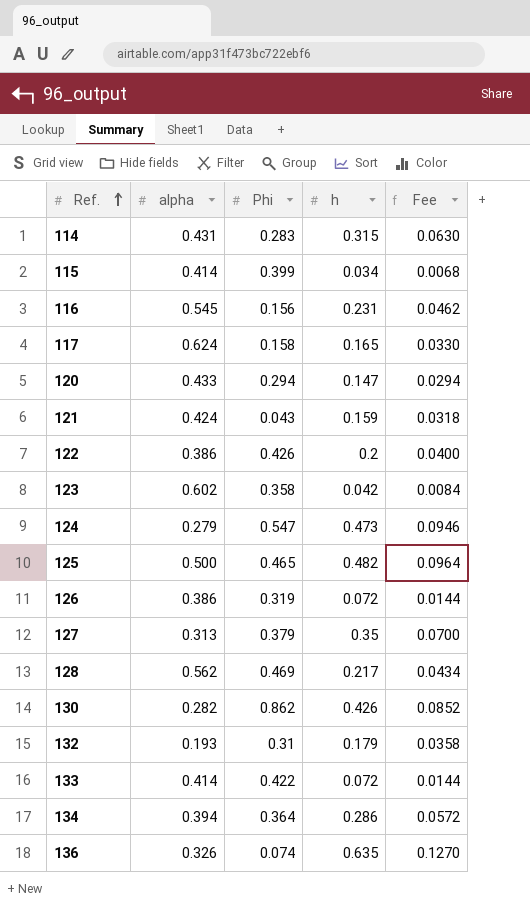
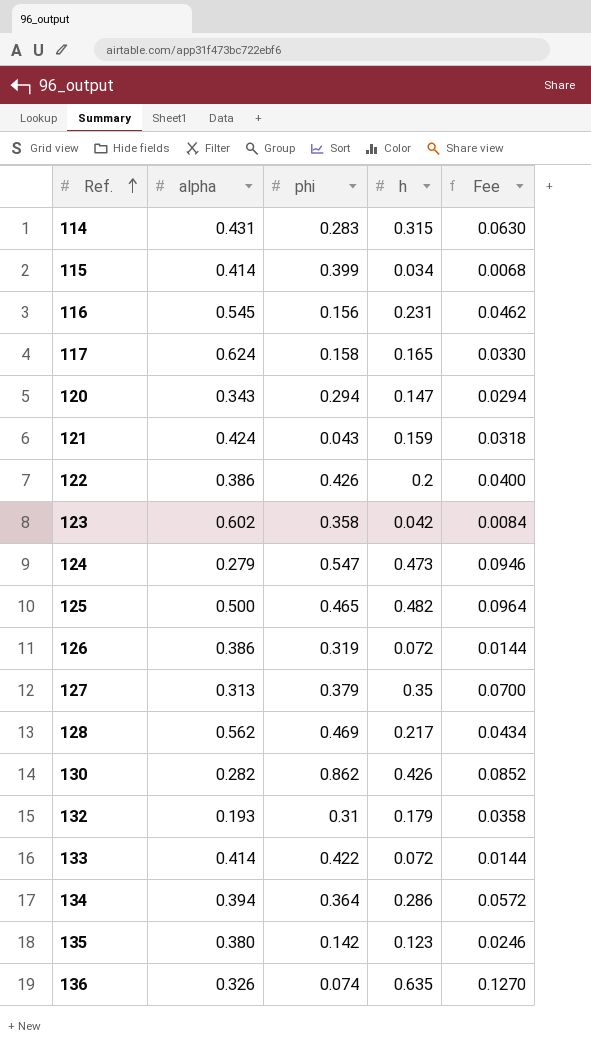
column name: Phi -> phi
120 | alpha: 0.433 -> 0.343
row 135: none -> 0.380 | 0.142 | 0.123 | 0.0246

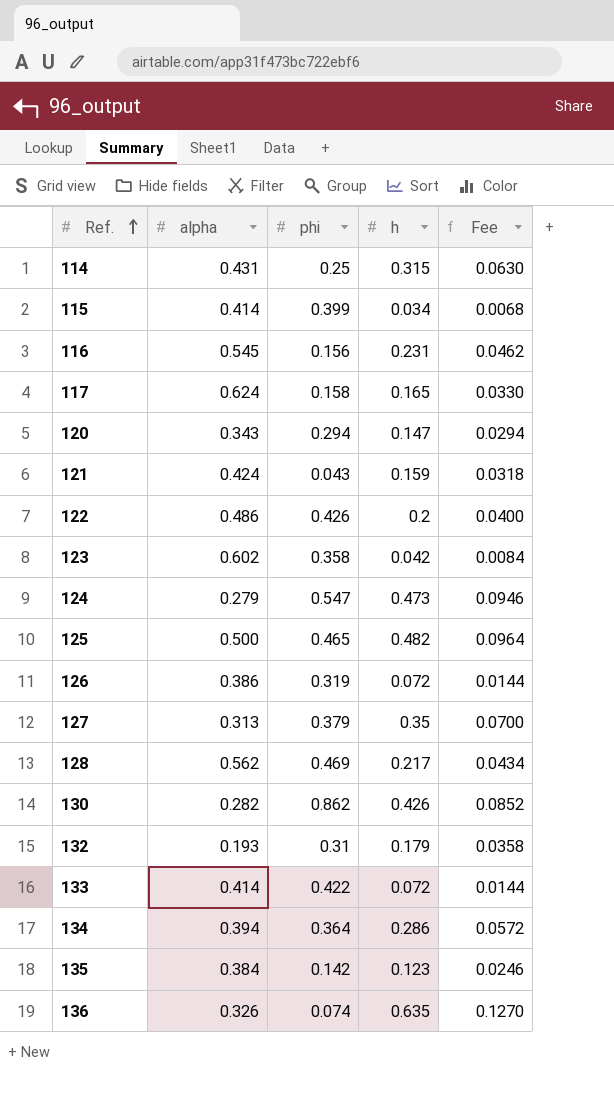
114 | phi: 0.283 -> 0.25
122 | alpha: 0.386 -> 0.486
135 | alpha: 0.380 -> 0.384

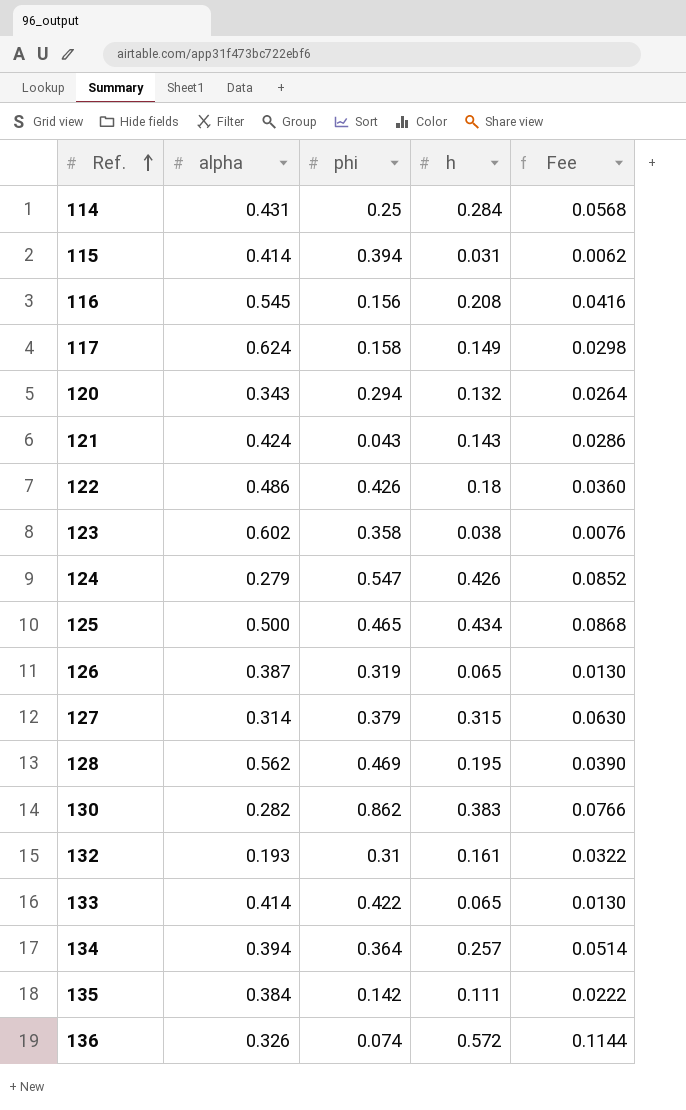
114 | h: 0.315 -> 0.284
114 | Fee: 0.0630 -> 0.0568
115 | phi: 0.399 -> 0.394
115 | h: 0.034 -> 0.031
115 | Fee: 0.0068 -> 0.0062
116 | h: 0.231 -> 0.208
116 | Fee: 0.0462 -> 0.0416
117 | h: 0.165 -> 0.149
117 | Fee: 0.0330 -> 0.0298
120 | h: 0.147 -> 0.132
120 | Fee: 0.0294 -> 0.0264
121 | h: 0.159 -> 0.143
121 | Fee: 0.0318 -> 0.0286
122 | h: 0.2 -> 0.18
122 | Fee: 0.0400 -> 0.0360
123 | h: 0.042 -> 0.038
123 | Fee: 0.0084 -> 0.0076
124 | h: 0.473 -> 0.426
124 | Fee: 0.0946 -> 0.0852
125 | h: 0.482 -> 0.434
125 | Fee: 0.0964 -> 0.0868
126 | alpha: 0.386 -> 0.387
126 | h: 0.072 -> 0.065
126 | Fee: 0.0144 -> 0.0130
127 | alpha: 0.313 -> 0.314
127 | h: 0.35 -> 0.315
127 | Fee: 0.0700 -> 0.0630
128 | h: 0.217 -> 0.195
128 | Fee: 0.0434 -> 0.0390
130 | h: 0.426 -> 0.383
130 | Fee: 0.0852 -> 0.0766
132 | h: 0.179 -> 0.161
132 | Fee: 0.0358 -> 0.0322
133 | h: 0.072 -> 0.065
133 | Fee: 0.0144 -> 0.0130
134 | h: 0.286 -> 0.257
134 | Fee: 0.0572 -> 0.0514
135 | h: 0.123 -> 0.111
135 | Fee: 0.0246 -> 0.0222
136 | h: 0.635 -> 0.572
136 | Fee: 0.1270 -> 0.1144

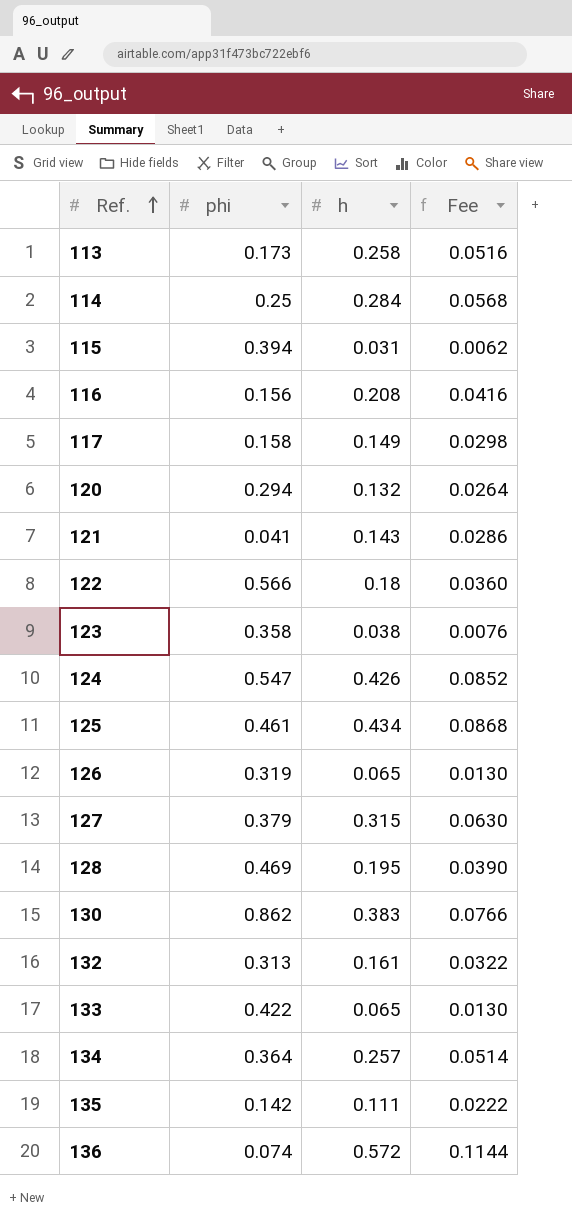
column alpha | position: 2 -> none
row 113: none -> 0.173 | 0.258 | 0.0516
121 | phi: 0.043 -> 0.041
122 | phi: 0.426 -> 0.566
125 | phi: 0.465 -> 0.461
132 | phi: 0.31 -> 0.313

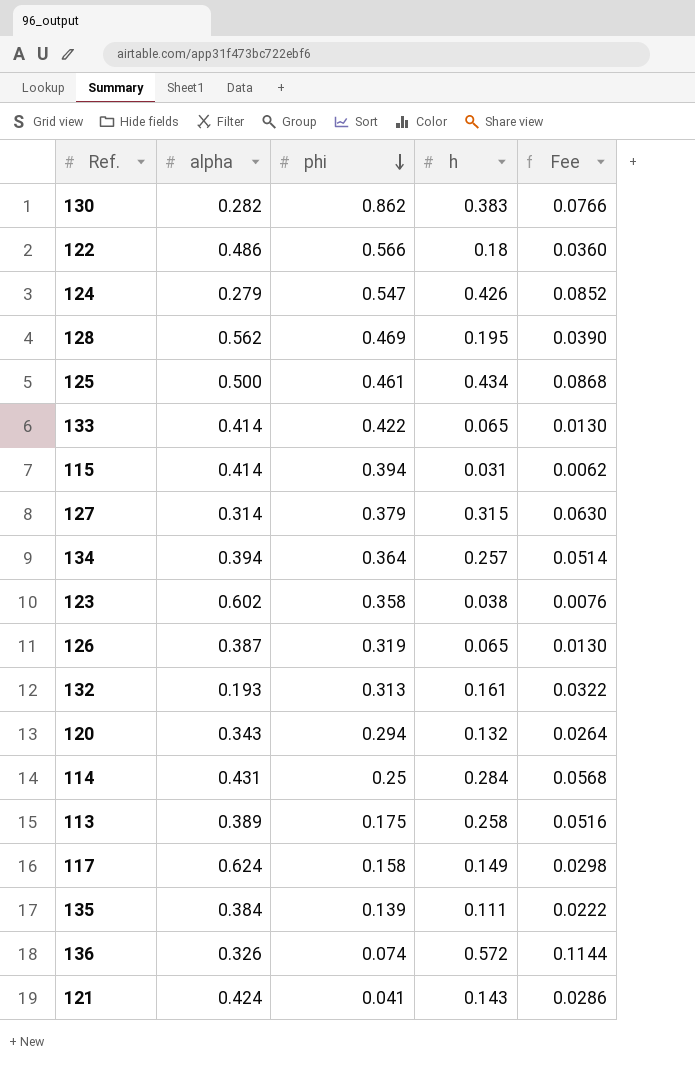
row order: Ref. ascending -> phi descending
column alpha | position: none -> 2
row 116: 0.156 | 0.208 | 0.0416 -> none
113 | phi: 0.173 -> 0.175
135 | phi: 0.142 -> 0.139

